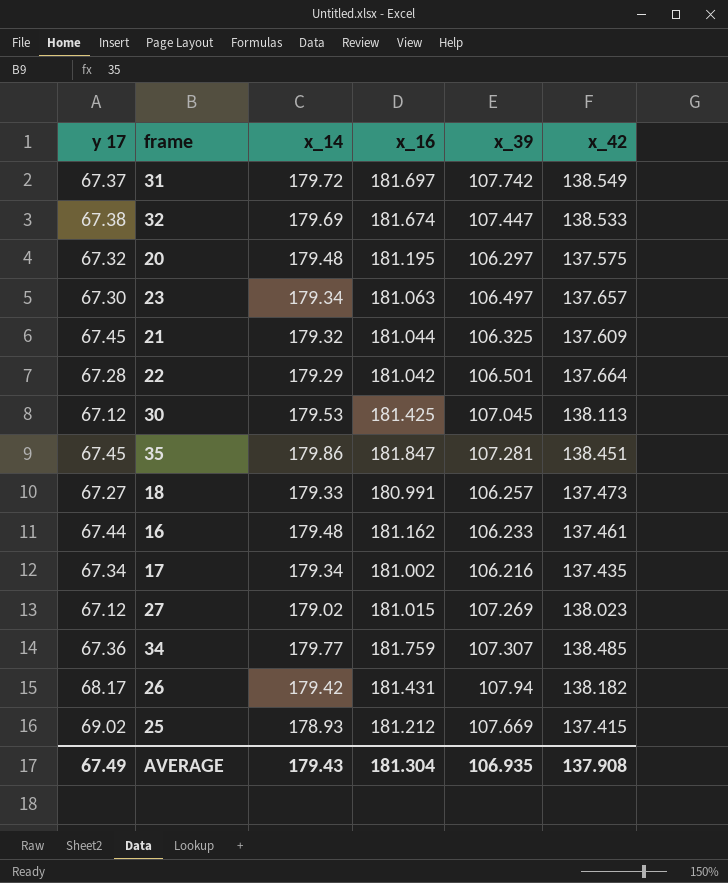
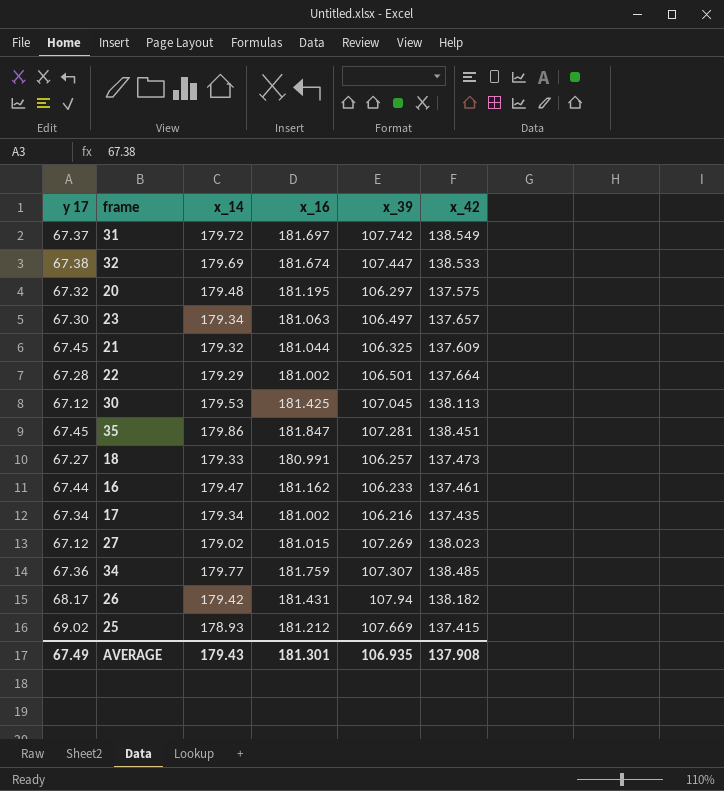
22 | x_16: 181.042 -> 181.002
16 | x_14: 179.48 -> 179.47
AVERAGE | x_16: 181.304 -> 181.301

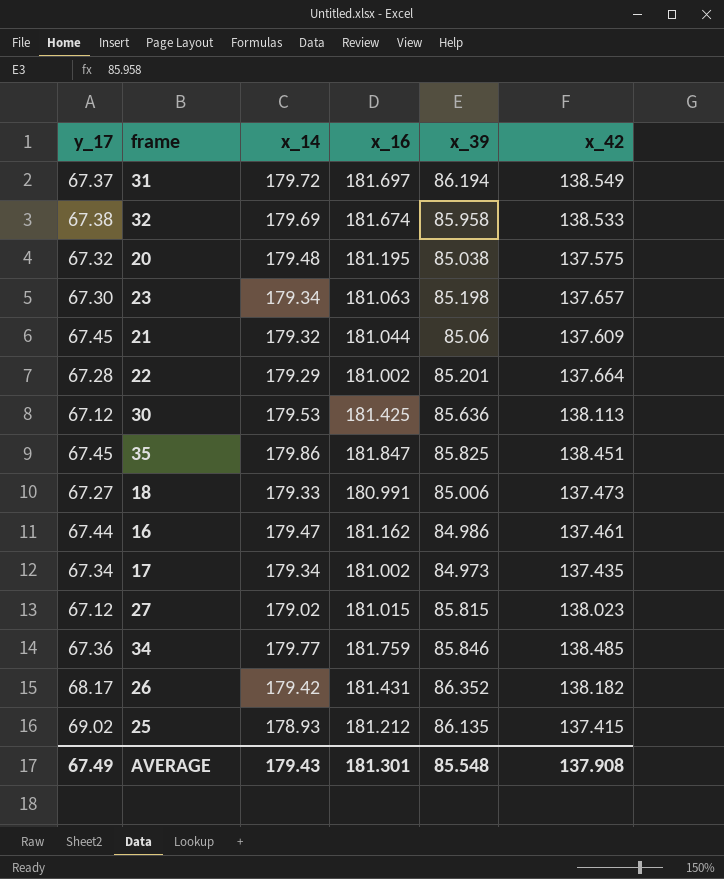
column name: y 17 -> y_17
31 | x_39: 107.742 -> 86.194
32 | x_39: 107.447 -> 85.958
20 | x_39: 106.297 -> 85.038
23 | x_39: 106.497 -> 85.198
21 | x_39: 106.325 -> 85.06
22 | x_39: 106.501 -> 85.201
30 | x_39: 107.045 -> 85.636
35 | x_39: 107.281 -> 85.825
18 | x_39: 106.257 -> 85.006
16 | x_39: 106.233 -> 84.986
17 | x_39: 106.216 -> 84.973
27 | x_39: 107.269 -> 85.815
34 | x_39: 107.307 -> 85.846
26 | x_39: 107.94 -> 86.352
25 | x_39: 107.669 -> 86.135
AVERAGE | x_39: 106.935 -> 85.548

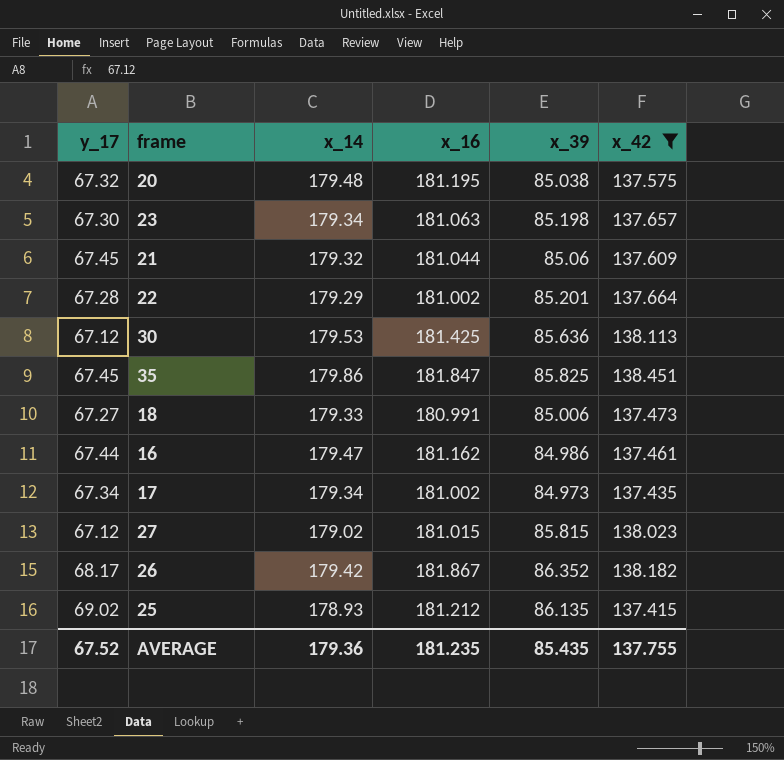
filter: none -> x_42 <= 138.451
26 | x_16: 181.431 -> 181.867
AVERAGE | y_17: 67.49 -> 67.52
AVERAGE | x_14: 179.43 -> 179.36
AVERAGE | x_16: 181.301 -> 181.235
AVERAGE | x_39: 85.548 -> 85.435
AVERAGE | x_42: 137.908 -> 137.755

